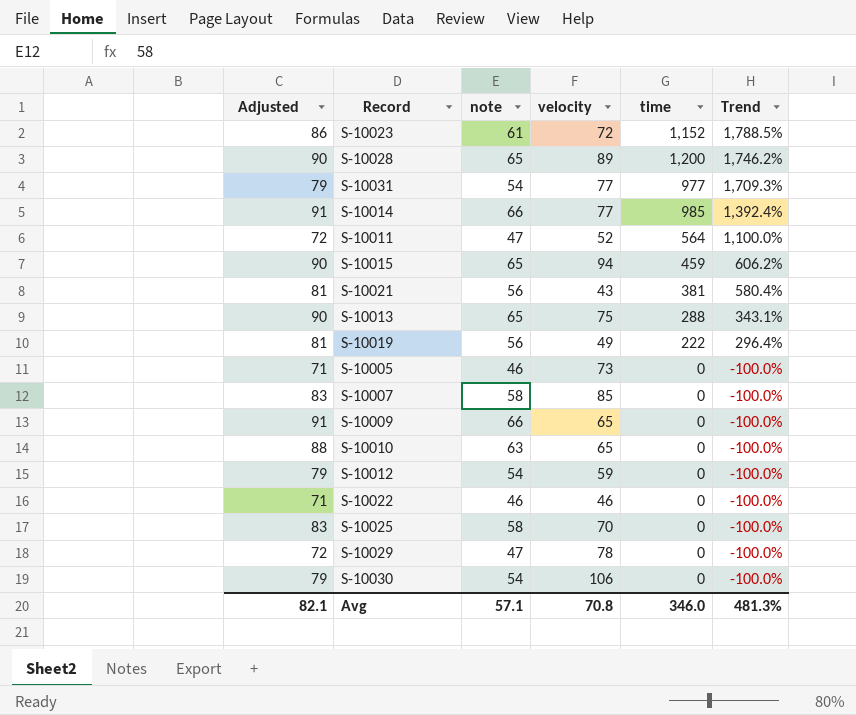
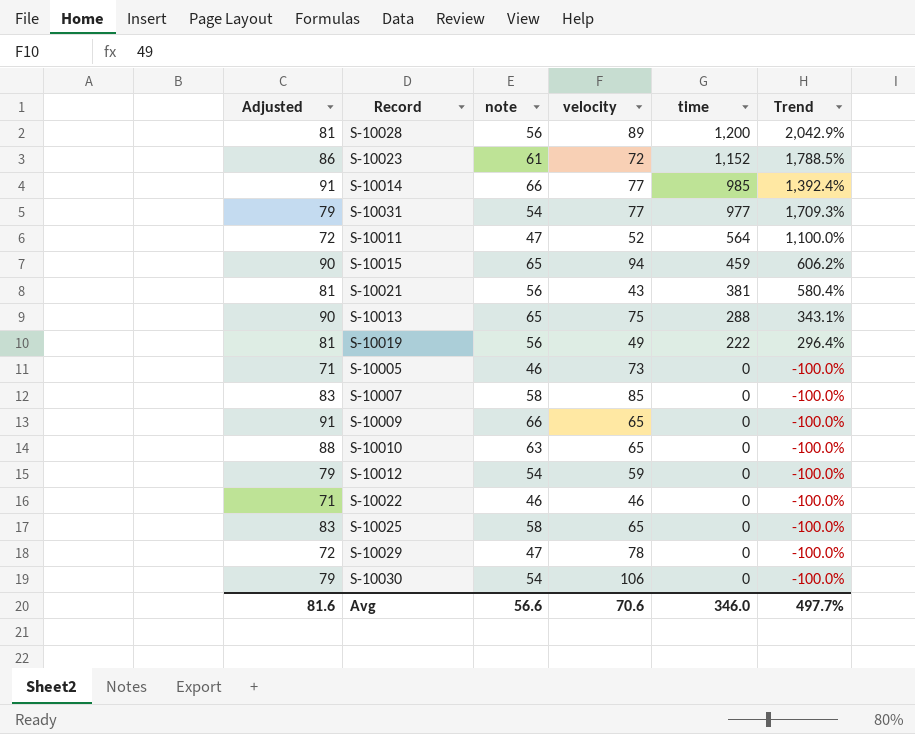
row order: Trend descending -> time descending
S-10028 | Adjusted: 90 -> 81
S-10028 | note: 65 -> 56
S-10028 | Trend: 1,746.2% -> 2,042.9%
S-10025 | velocity: 70 -> 65
Avg | Adjusted: 82.1 -> 81.6
Avg | note: 57.1 -> 56.6
Avg | velocity: 70.8 -> 70.6
Avg | Trend: 481.3% -> 497.7%

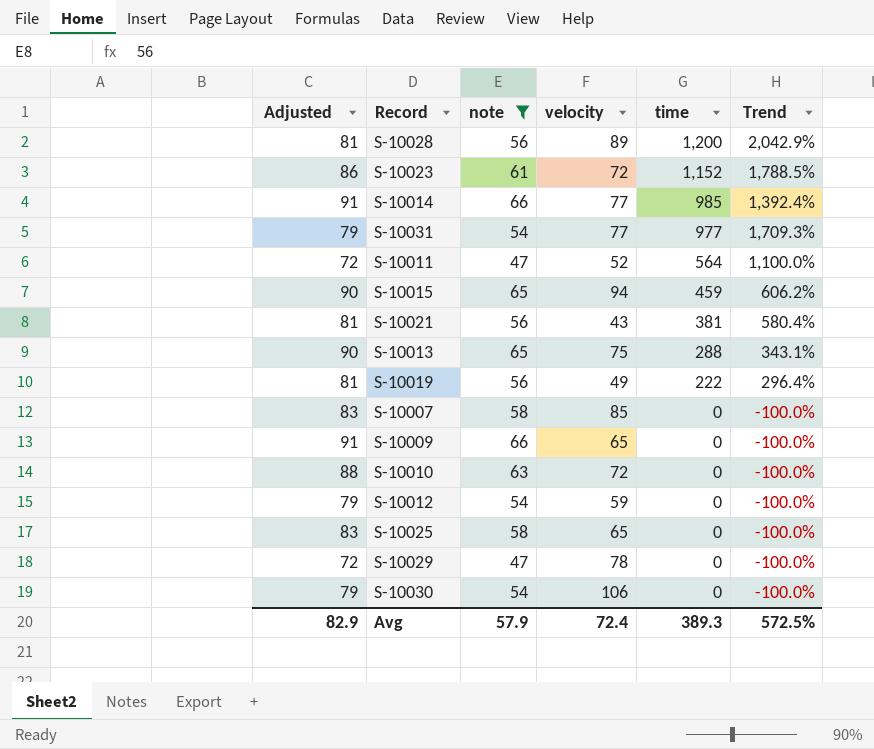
filter: none -> note != 46
S-10010 | velocity: 65 -> 72
Avg | Adjusted: 81.6 -> 82.9
Avg | note: 56.6 -> 57.9
Avg | velocity: 70.6 -> 72.4
Avg | time: 346.0 -> 389.3
Avg | Trend: 497.7% -> 572.5%

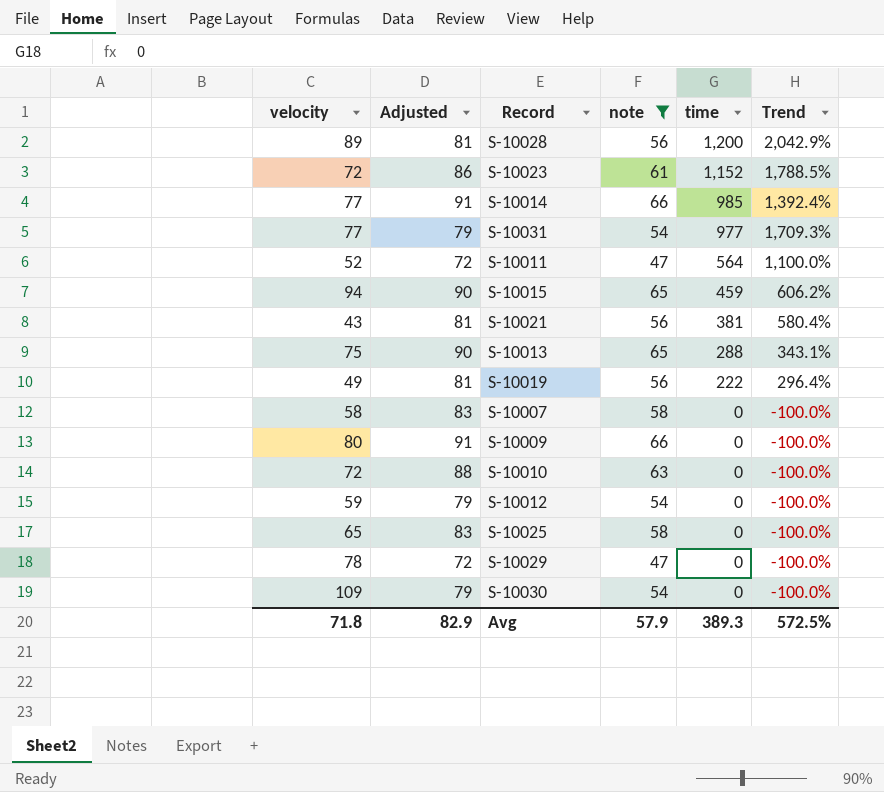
column velocity | position: 4 -> 1
S-10007 | velocity: 85 -> 58
S-10009 | velocity: 65 -> 80
S-10030 | velocity: 106 -> 109
Avg | velocity: 72.4 -> 71.8

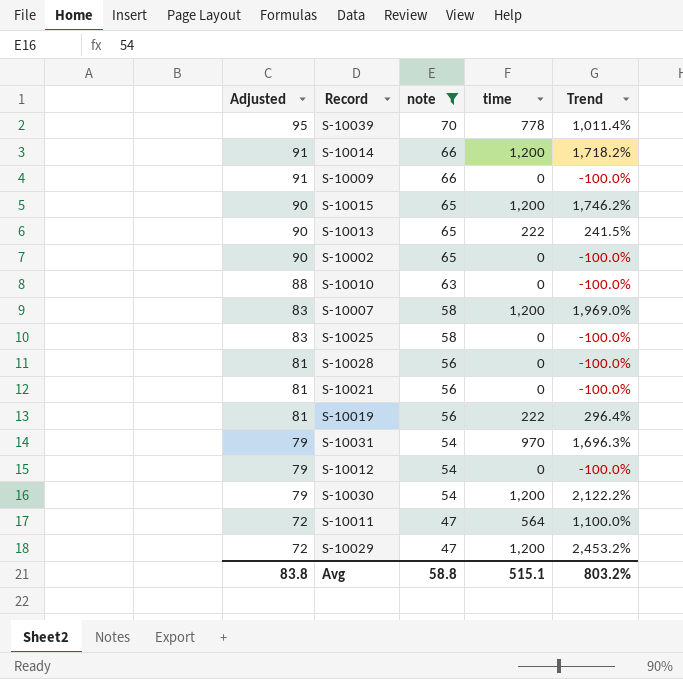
row order: time descending -> Adjusted descending
column velocity | position: 1 -> none
row S-10023: 72 | 86 | 61 | 1,152 | 1,788.5% -> none
row S-10039: none -> 95 | 70 | 778 | 1,011.4%
S-10014 | time: 985 -> 1,200
S-10014 | Trend: 1,392.4% -> 1,718.2%
S-10015 | time: 459 -> 1,200
S-10015 | Trend: 606.2% -> 1,746.2%
S-10013 | time: 288 -> 222
S-10013 | Trend: 343.1% -> 241.5%
row S-10002: none -> 90 | 65 | 0 | -100.0%
S-10007 | time: 0 -> 1,200
S-10007 | Trend: -100.0% -> 1,969.0%
S-10028 | time: 1,200 -> 0
S-10028 | Trend: 2,042.9% -> -100.0%
S-10021 | time: 381 -> 0
S-10021 | Trend: 580.4% -> -100.0%
S-10031 | time: 977 -> 970
S-10031 | Trend: 1,709.3% -> 1,696.3%
S-10030 | time: 0 -> 1,200
S-10030 | Trend: -100.0% -> 2,122.2%
S-10029 | time: 0 -> 1,200
S-10029 | Trend: -100.0% -> 2,453.2%
Avg | Adjusted: 82.9 -> 83.8
Avg | note: 57.9 -> 58.8
Avg | time: 389.3 -> 515.1
Avg | Trend: 572.5% -> 803.2%

